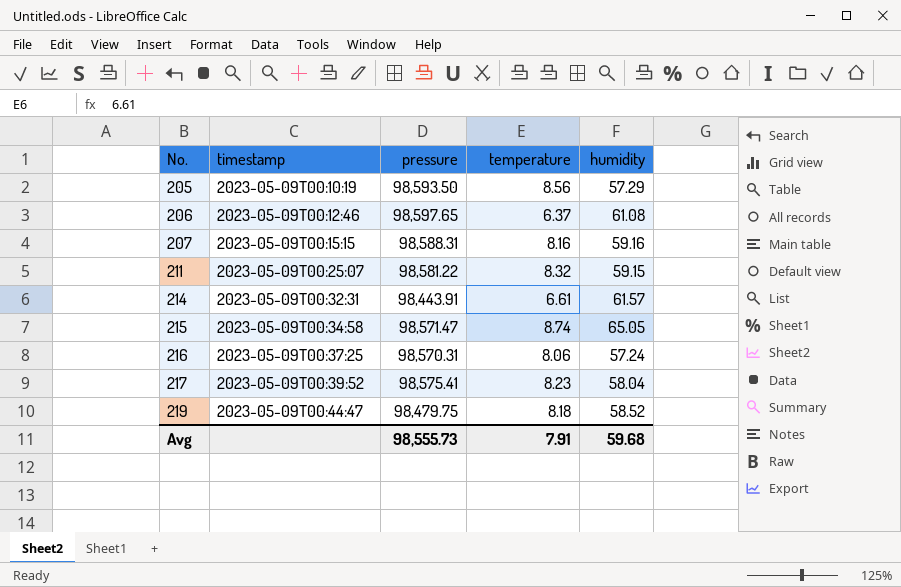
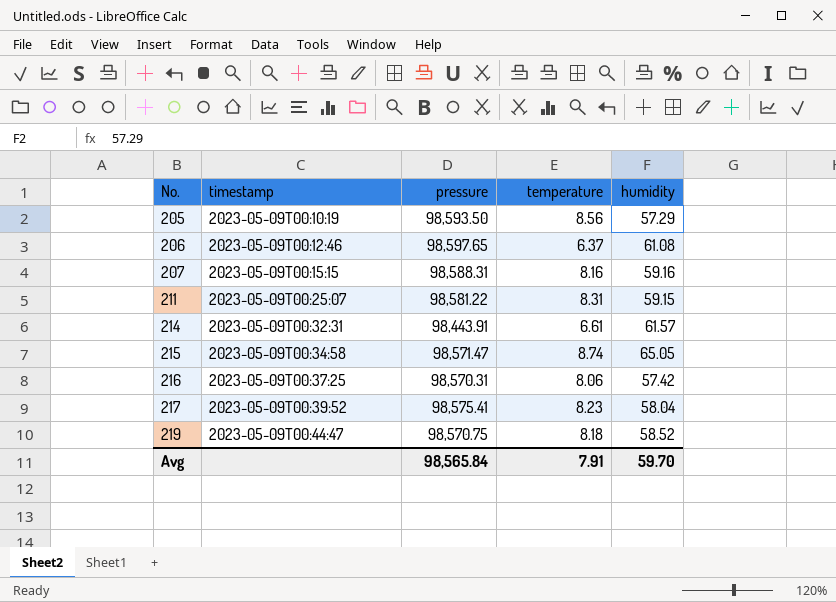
211 | temperature: 8.32 -> 8.31
216 | humidity: 57.24 -> 57.42
219 | pressure: 98,479.75 -> 98,570.75
Avg | pressure: 98,555.73 -> 98,565.84
Avg | humidity: 59.68 -> 59.70

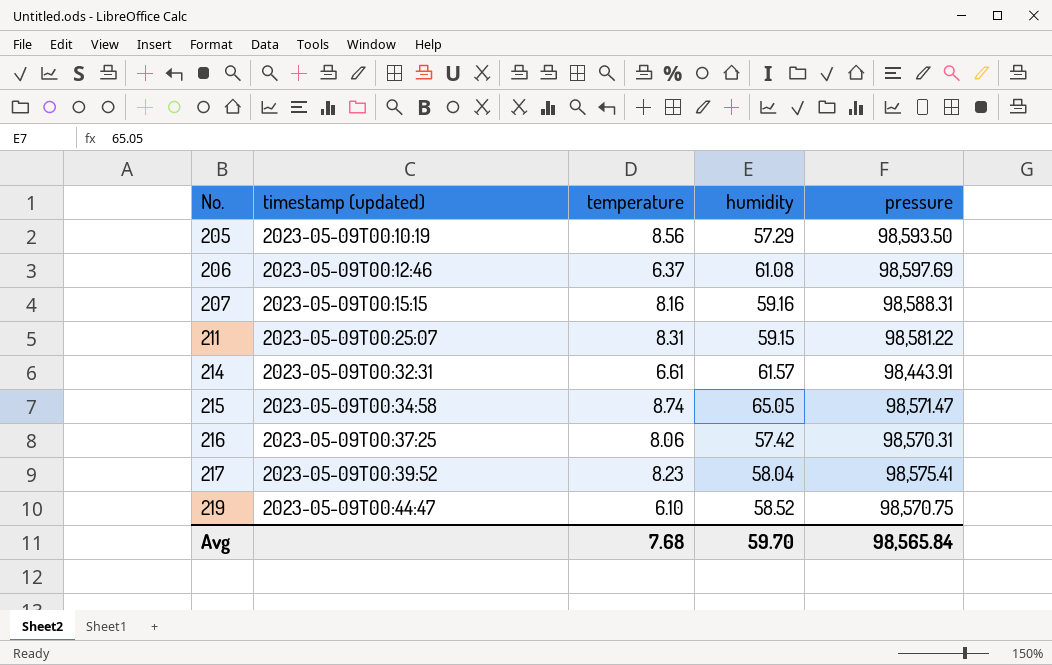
column name: timestamp -> timestamp (updated)
column pressure | position: 3 -> 5
206 | pressure: 98,597.65 -> 98,597.69
219 | temperature: 8.18 -> 6.10
Avg | temperature: 7.91 -> 7.68

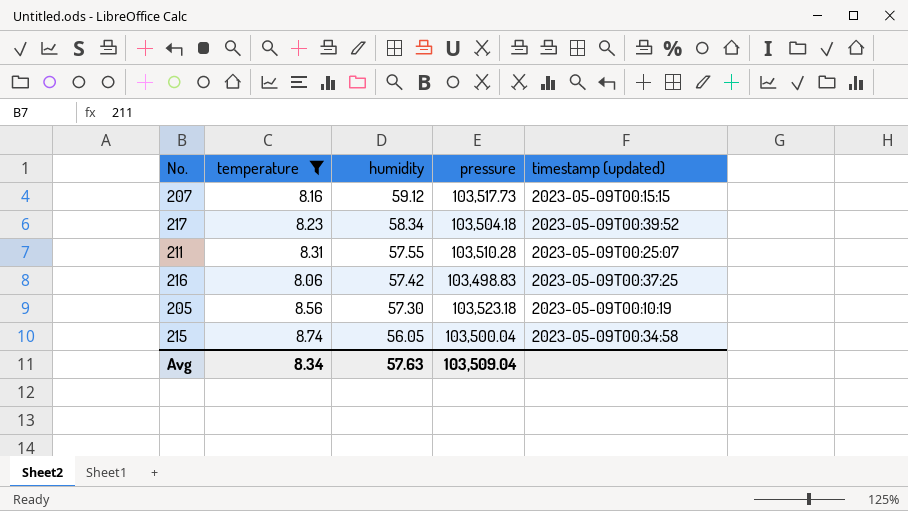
filter: none -> temperature >= 8.06
row order: No. ascending -> humidity descending
column timestamp (updated) | position: 2 -> 5
207 | humidity: 59.16 -> 59.12
207 | pressure: 98,588.31 -> 103,517.73
217 | humidity: 58.04 -> 58.34
217 | pressure: 98,575.41 -> 103,504.18
211 | humidity: 59.15 -> 57.55
211 | pressure: 98,581.22 -> 103,510.28
216 | pressure: 98,570.31 -> 103,498.83
205 | humidity: 57.29 -> 57.30
205 | pressure: 98,593.50 -> 103,523.18
215 | humidity: 65.05 -> 56.05
215 | pressure: 98,571.47 -> 103,500.04
Avg | temperature: 7.68 -> 8.34
Avg | humidity: 59.70 -> 57.63
Avg | pressure: 98,565.84 -> 103,509.04

